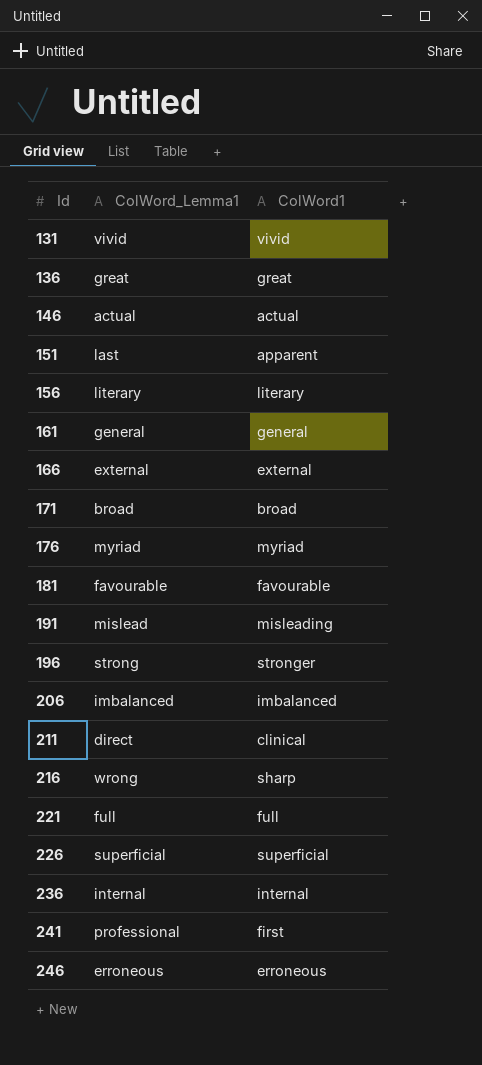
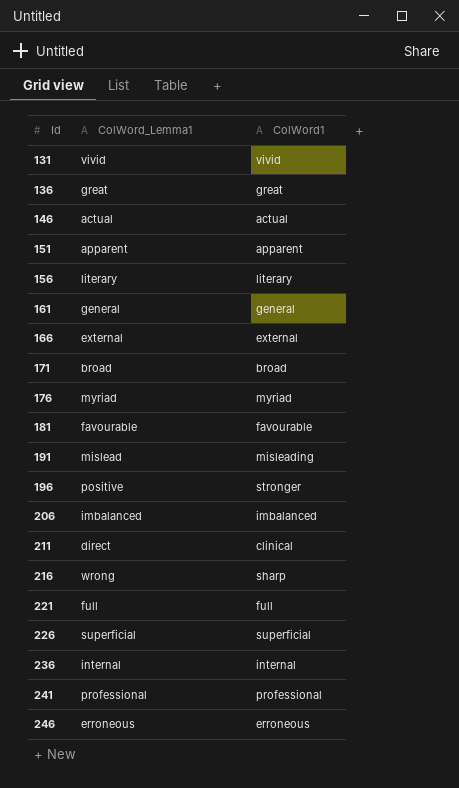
151 | ColWord_Lemma1: last -> apparent
196 | ColWord_Lemma1: strong -> positive
241 | ColWord1: first -> professional

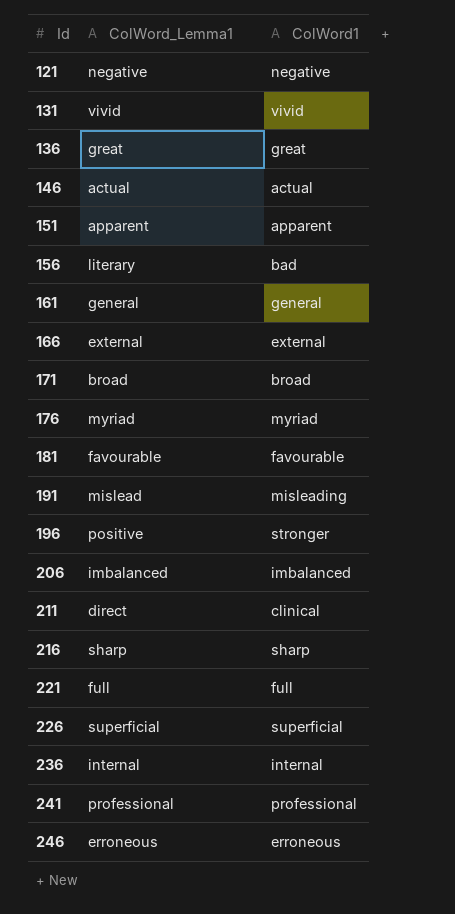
row 121: none -> negative | negative
156 | ColWord1: literary -> bad
216 | ColWord_Lemma1: wrong -> sharp

